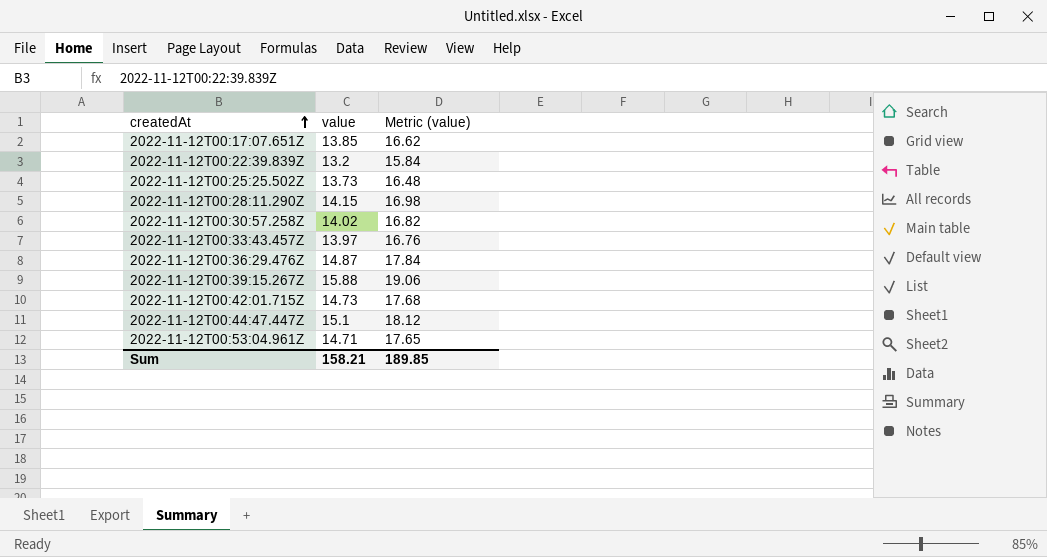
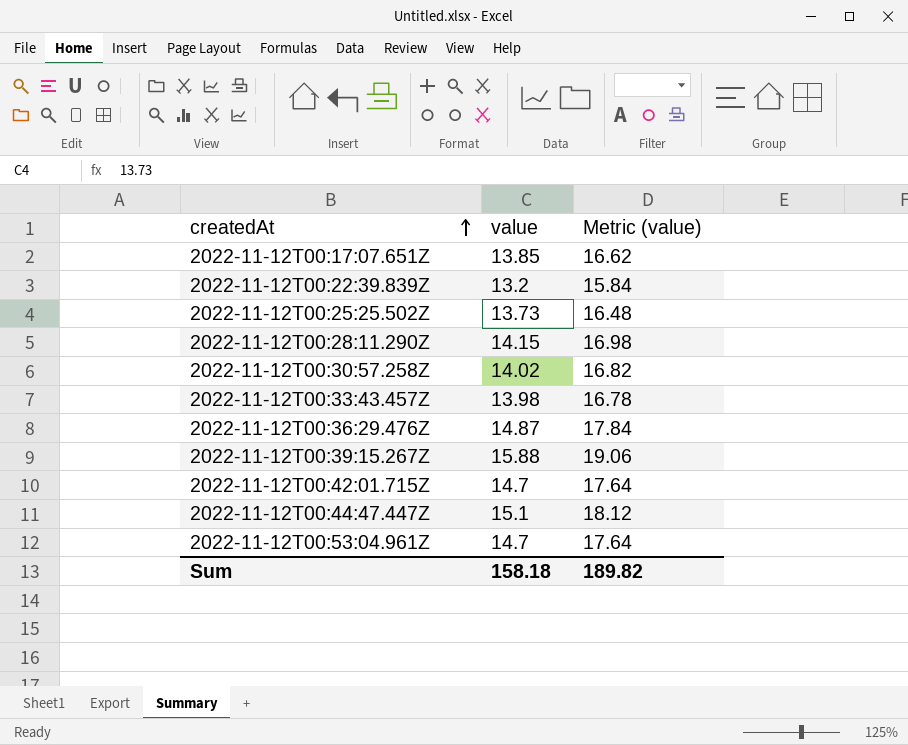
2022-11-12T00:33:43.457Z | value: 13.97 -> 13.98
2022-11-12T00:33:43.457Z | Metric (value): 16.76 -> 16.78
2022-11-12T00:42:01.715Z | value: 14.73 -> 14.7
2022-11-12T00:42:01.715Z | Metric (value): 17.68 -> 17.64
2022-11-12T00:53:04.961Z | value: 14.71 -> 14.7
2022-11-12T00:53:04.961Z | Metric (value): 17.65 -> 17.64
Sum | value: 158.21 -> 158.18
Sum | Metric (value): 189.85 -> 189.82

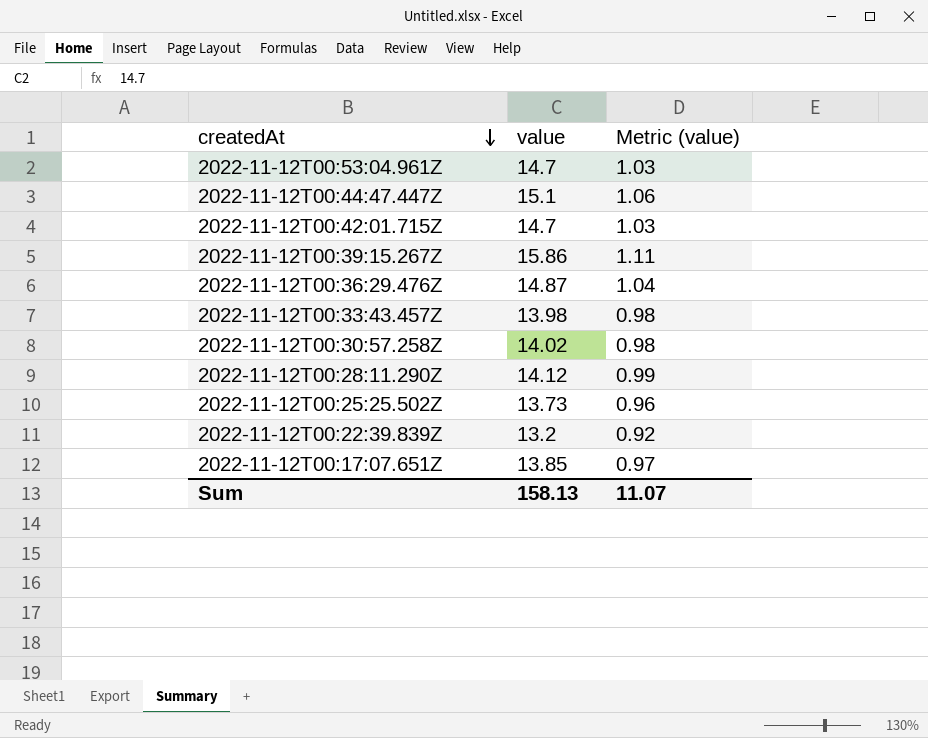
row order: createdAt ascending -> createdAt descending
column Metric (value) | formula: [value] * 1.2 -> [value] * 0.07
2022-11-12T00:39:15.267Z | value: 15.88 -> 15.86
2022-11-12T00:28:11.290Z | value: 14.15 -> 14.12
Sum | value: 158.18 -> 158.13
Sum | Metric (value): 189.82 -> 11.07

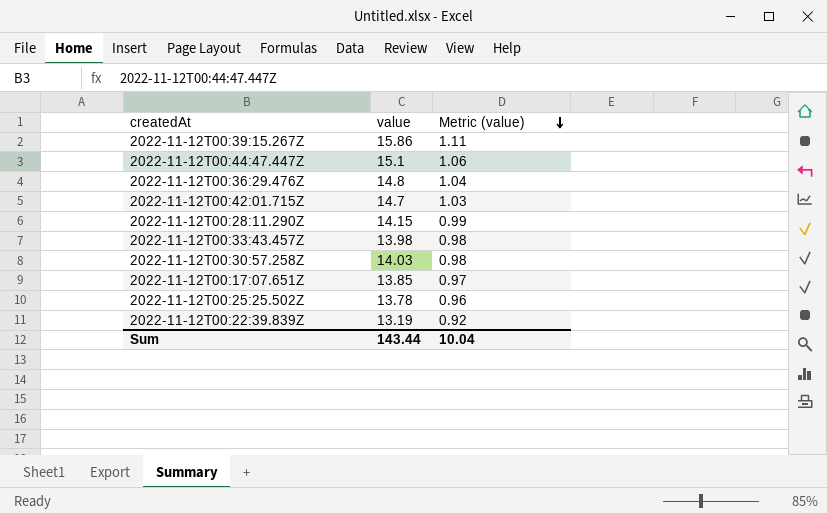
row order: createdAt descending -> Metric (value) descending
row 2022-11-12T00:53:04.961Z: 14.7 | 1.03 -> none
2022-11-12T00:36:29.476Z | value: 14.87 -> 14.8
2022-11-12T00:28:11.290Z | value: 14.12 -> 14.15
2022-11-12T00:30:57.258Z | value: 14.02 -> 14.03
2022-11-12T00:25:25.502Z | value: 13.73 -> 13.78
2022-11-12T00:22:39.839Z | value: 13.2 -> 13.19
Sum | value: 158.13 -> 143.44
Sum | Metric (value): 11.07 -> 10.04

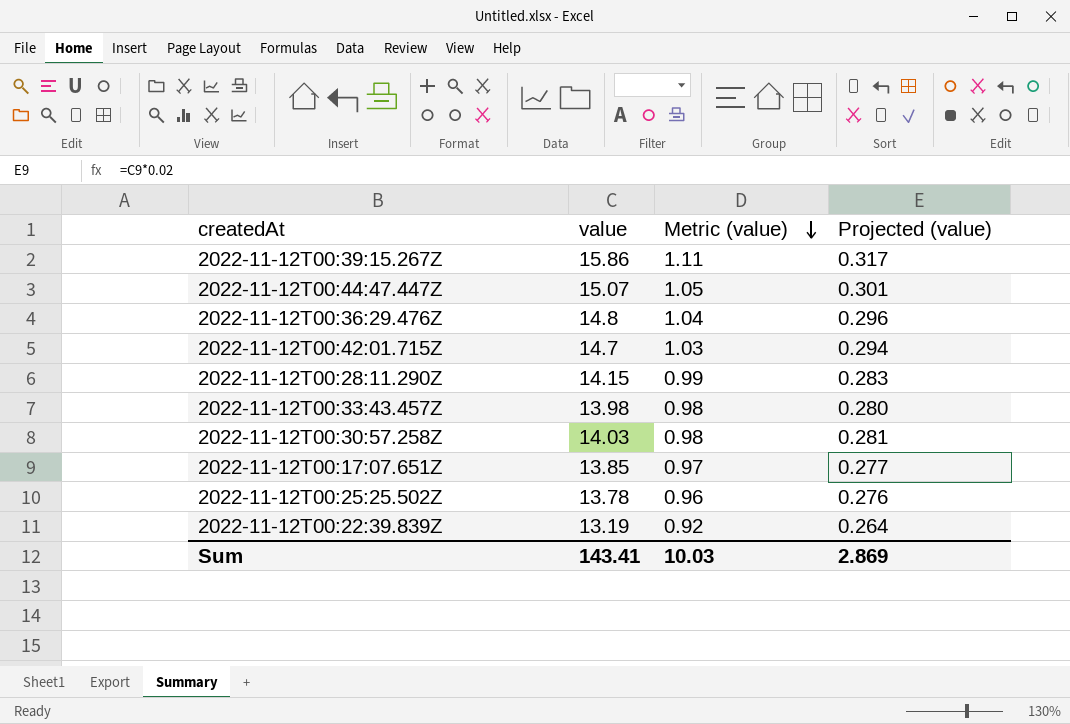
column Projected (value) | formula: none -> [value] * 0.02
2022-11-12T00:44:47.447Z | value: 15.1 -> 15.07
2022-11-12T00:44:47.447Z | Metric (value): 1.06 -> 1.05
Sum | value: 143.44 -> 143.41
Sum | Metric (value): 10.04 -> 10.03

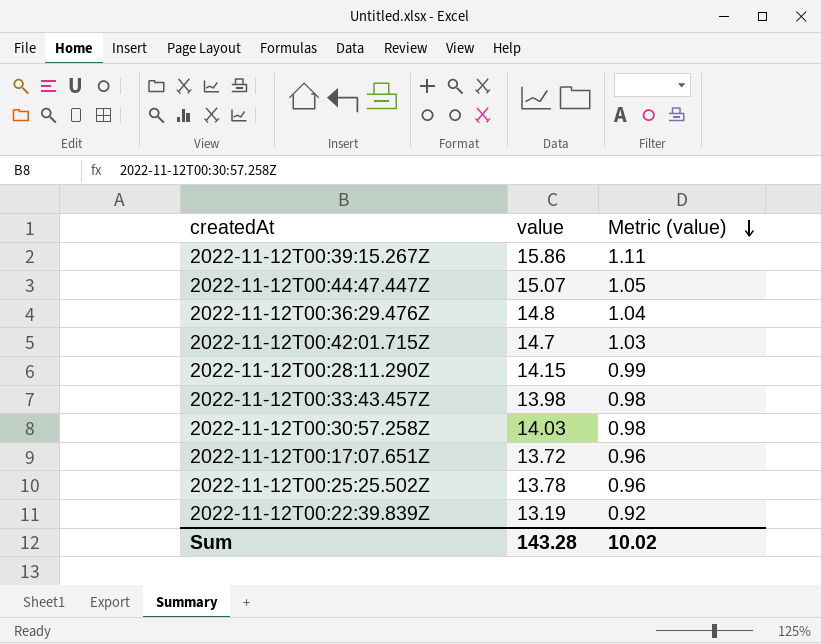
column Projected (value) | formula: [value] * 0.02 -> none
2022-11-12T00:17:07.651Z | value: 13.85 -> 13.72
2022-11-12T00:17:07.651Z | Metric (value): 0.97 -> 0.96
Sum | value: 143.41 -> 143.28
Sum | Metric (value): 10.03 -> 10.02

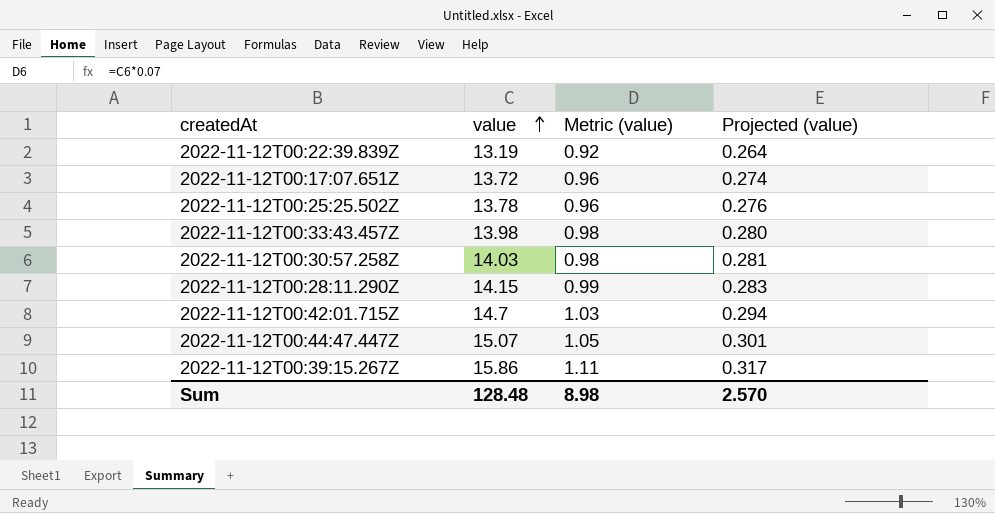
row order: Metric (value) descending -> value ascending
column Projected (value) | formula: none -> [value] * 0.02
row 2022-11-12T00:36:29.476Z: 14.8 | 1.04 -> none
Sum | value: 143.28 -> 128.48
Sum | Metric (value): 10.02 -> 8.98

